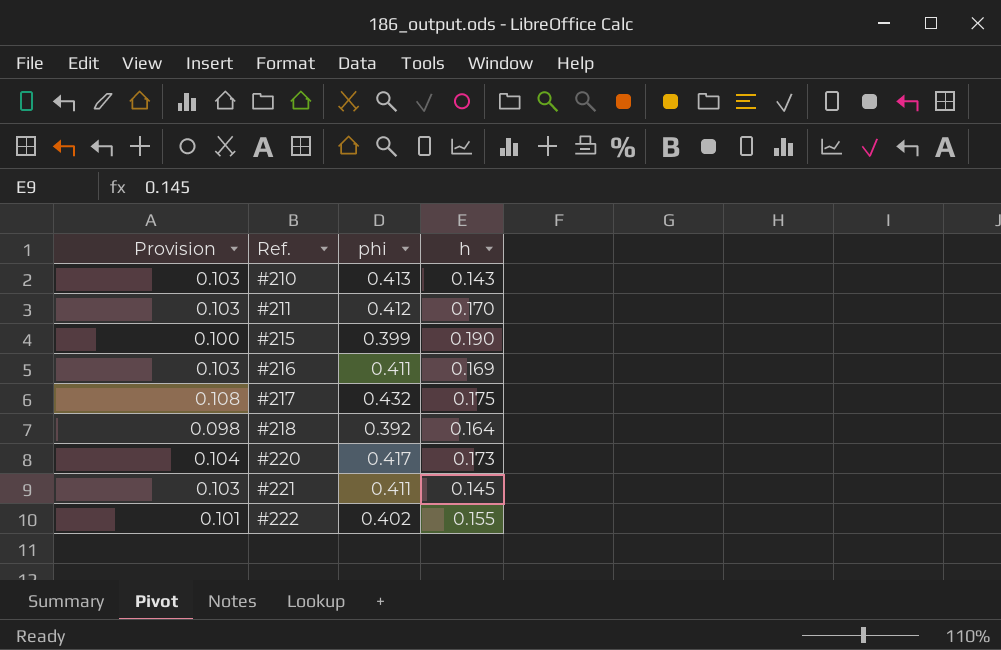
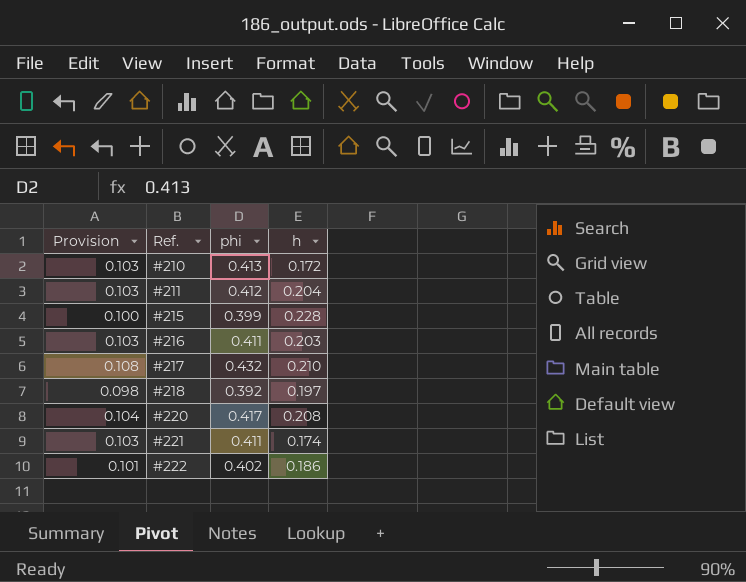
#210 | h: 0.143 -> 0.172
#211 | h: 0.170 -> 0.204
#215 | h: 0.190 -> 0.228
#216 | h: 0.169 -> 0.203
#217 | h: 0.175 -> 0.210
#218 | h: 0.164 -> 0.197
#220 | h: 0.173 -> 0.208
#221 | h: 0.145 -> 0.174
#222 | h: 0.155 -> 0.186

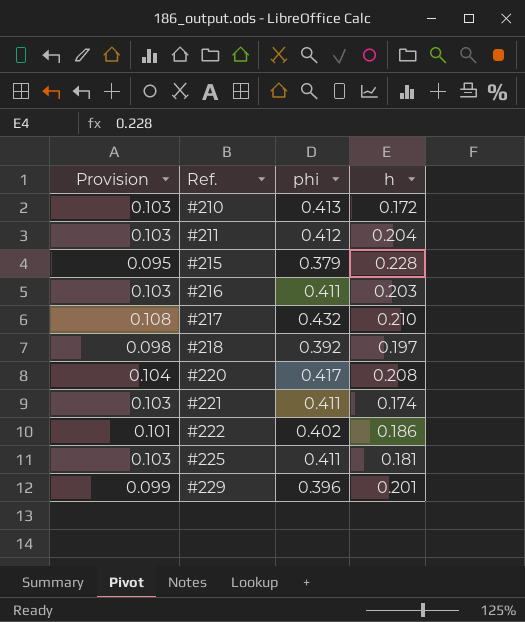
#215 | Provision: 0.100 -> 0.095
#215 | phi: 0.399 -> 0.379
row #225: none -> 0.103 | 0.411 | 0.181
row #229: none -> 0.099 | 0.396 | 0.201

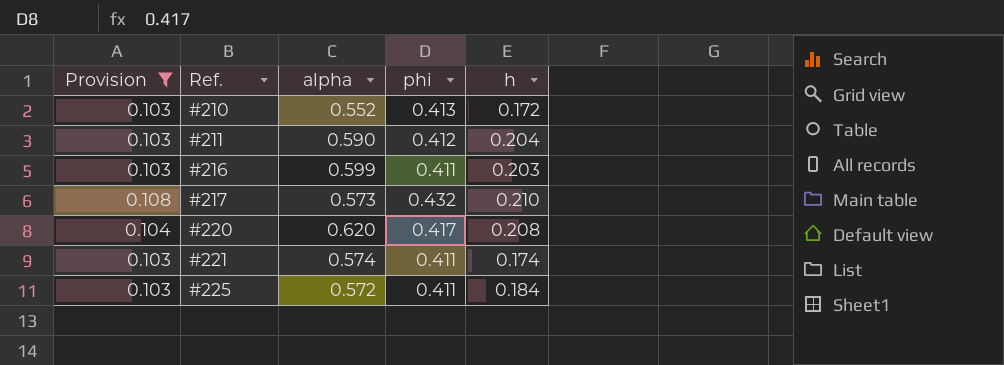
filter: none -> Provision >= 0.103
column alpha | position: none -> 3
#225 | h: 0.181 -> 0.184

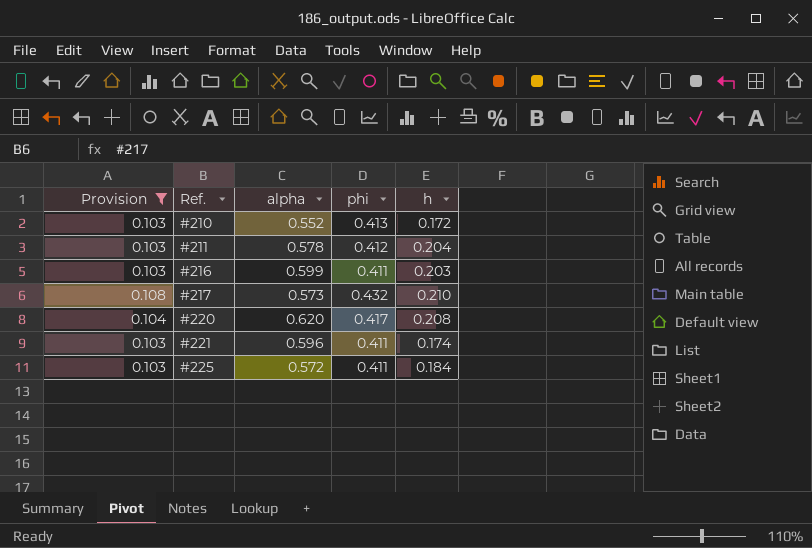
#211 | alpha: 0.590 -> 0.578
#221 | alpha: 0.574 -> 0.596

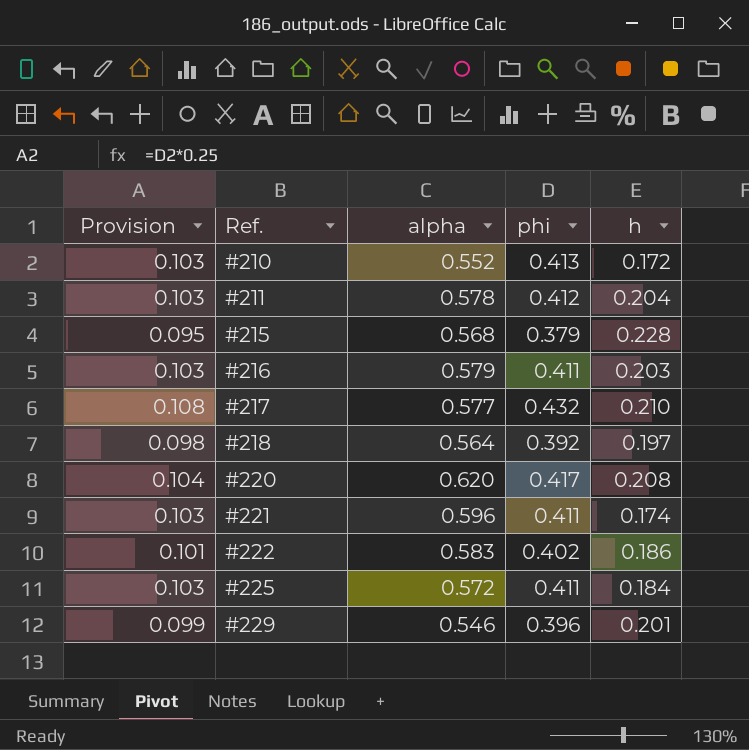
filter: Provision >= 0.103 -> none
#216 | alpha: 0.599 -> 0.579
#217 | alpha: 0.573 -> 0.577

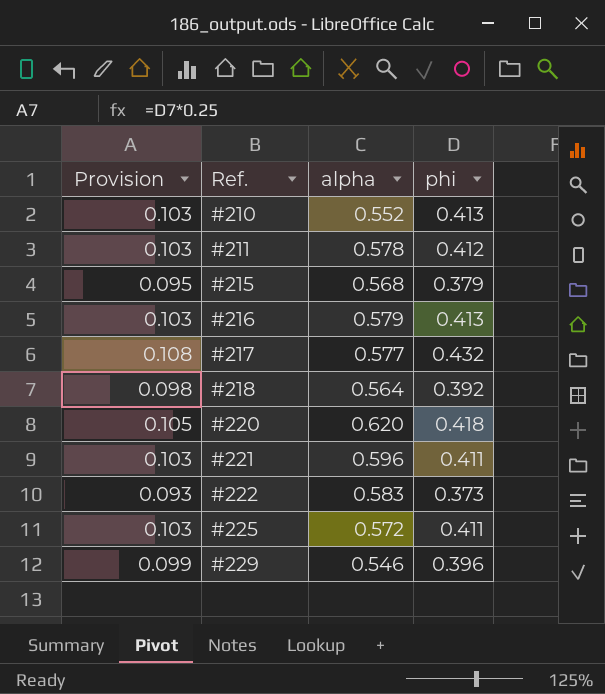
column h | position: 5 -> none
#216 | phi: 0.411 -> 0.413
#220 | Provision: 0.104 -> 0.105
#220 | phi: 0.417 -> 0.418
#222 | Provision: 0.101 -> 0.093
#222 | phi: 0.402 -> 0.373

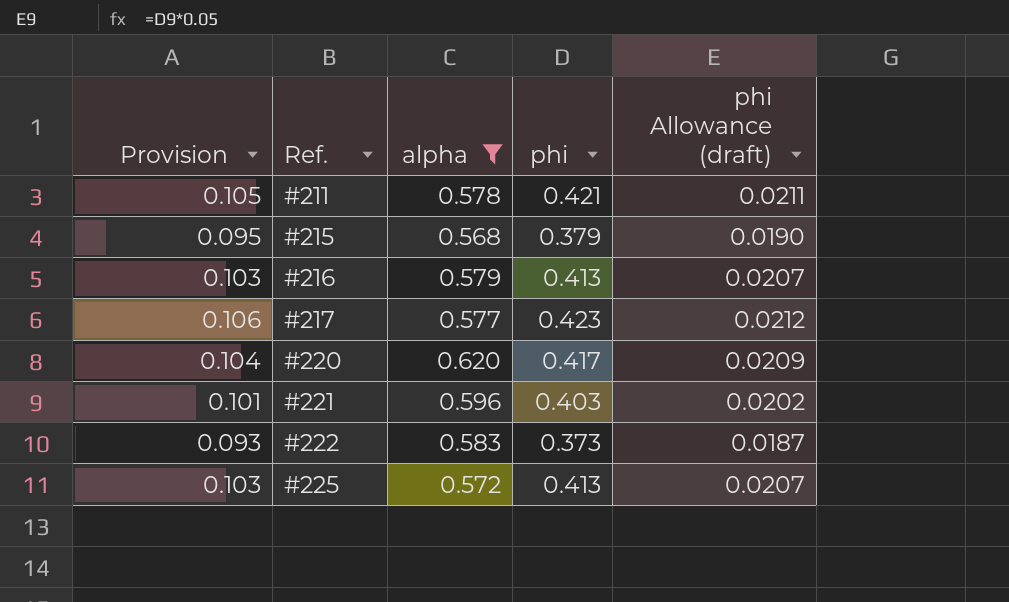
filter: none -> alpha >= 0.568
column phi Allowance (draft) | formula: none -> [phi] * 0.05
#211 | Provision: 0.103 -> 0.105
#211 | phi: 0.412 -> 0.421
#217 | Provision: 0.108 -> 0.106
#217 | phi: 0.432 -> 0.423
#220 | Provision: 0.105 -> 0.104
#220 | phi: 0.418 -> 0.417
#221 | Provision: 0.103 -> 0.101
#221 | phi: 0.411 -> 0.403
#225 | phi: 0.411 -> 0.413

